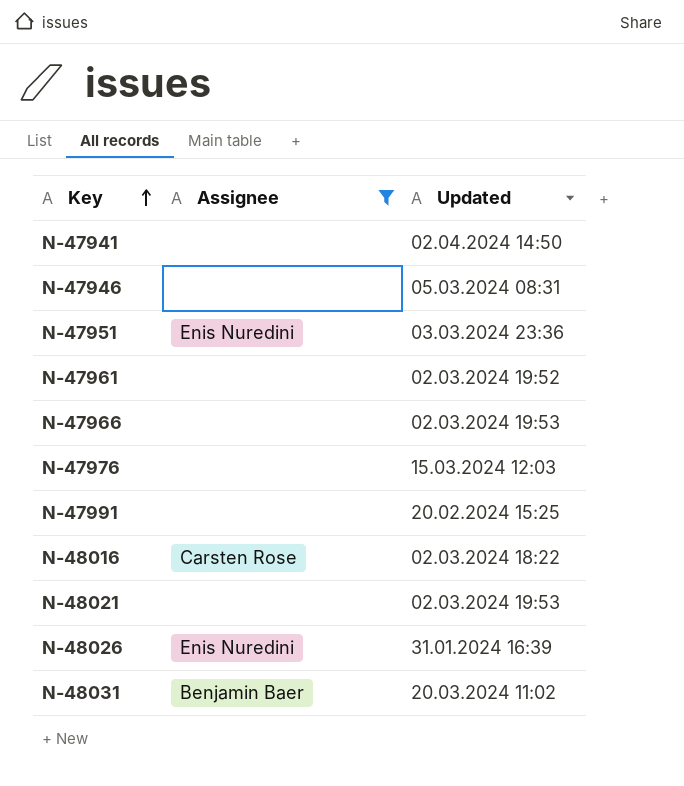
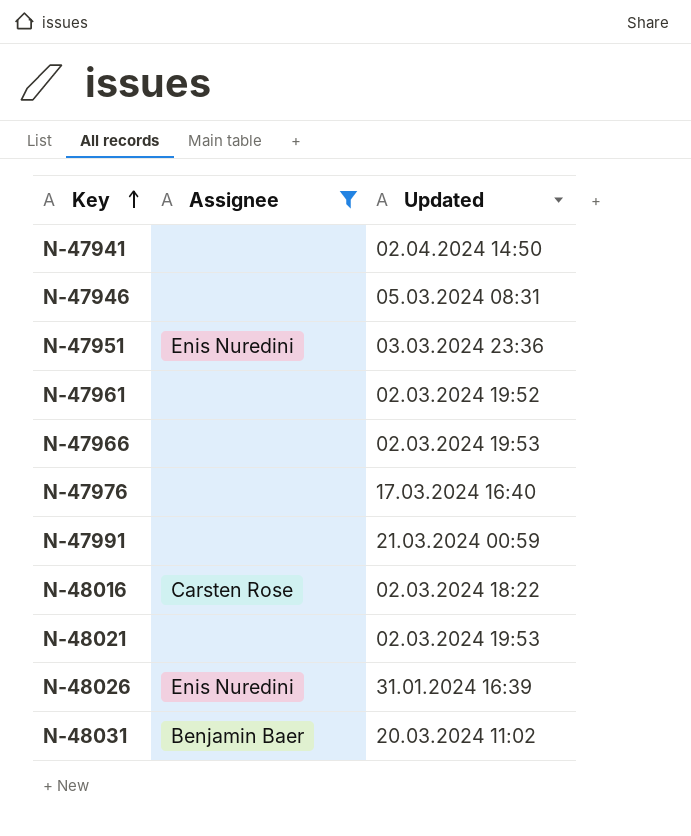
N-47976 | Updated: 15.03.2024 12:03 -> 17.03.2024 16:40
N-47991 | Updated: 20.02.2024 15:25 -> 21.03.2024 00:59

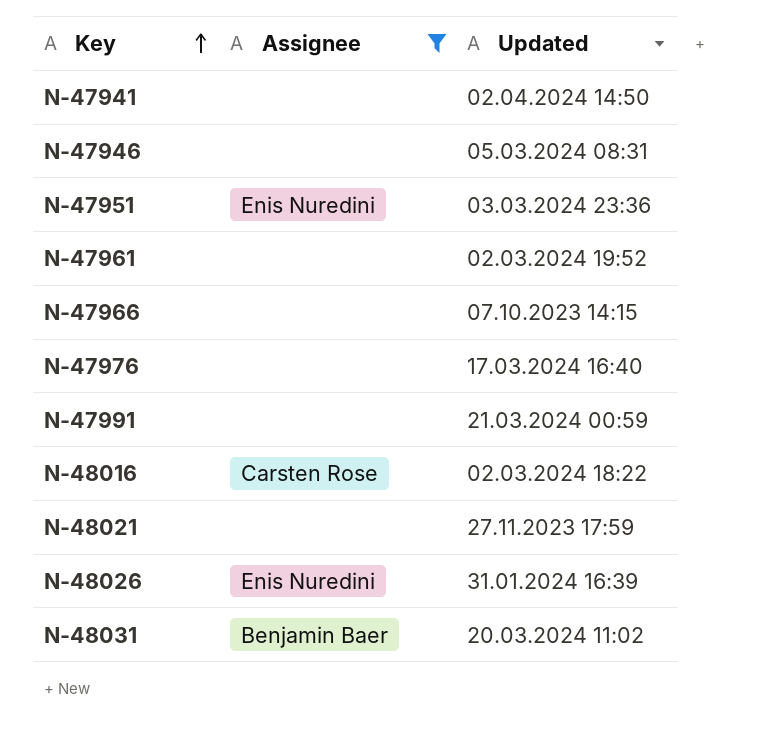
N-47966 | Updated: 02.03.2024 19:53 -> 07.10.2023 14:15
N-48021 | Updated: 02.03.2024 19:53 -> 27.11.2023 17:59

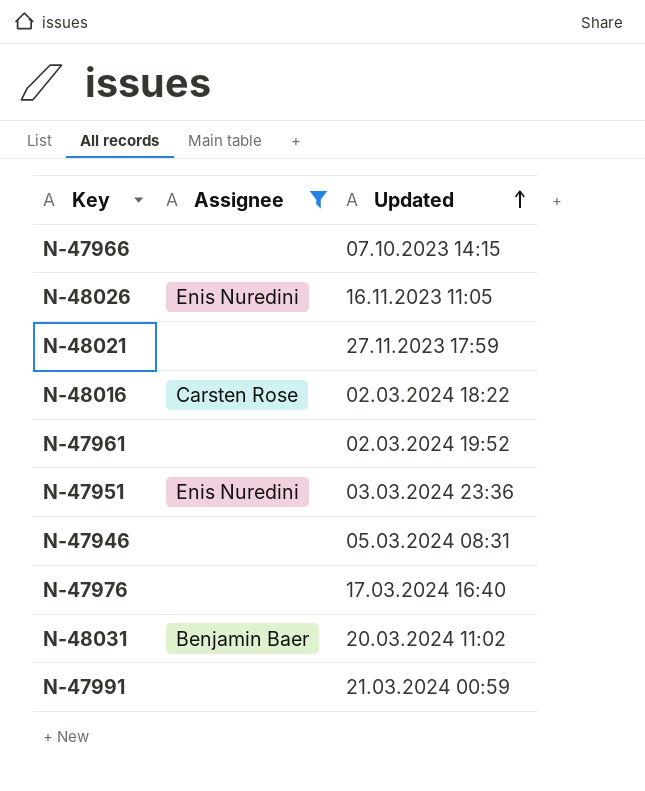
row order: Key ascending -> Updated ascending
row N-47941: none | 02.04.2024 14:50 -> none
N-48026 | Updated: 31.01.2024 16:39 -> 16.11.2023 11:05

